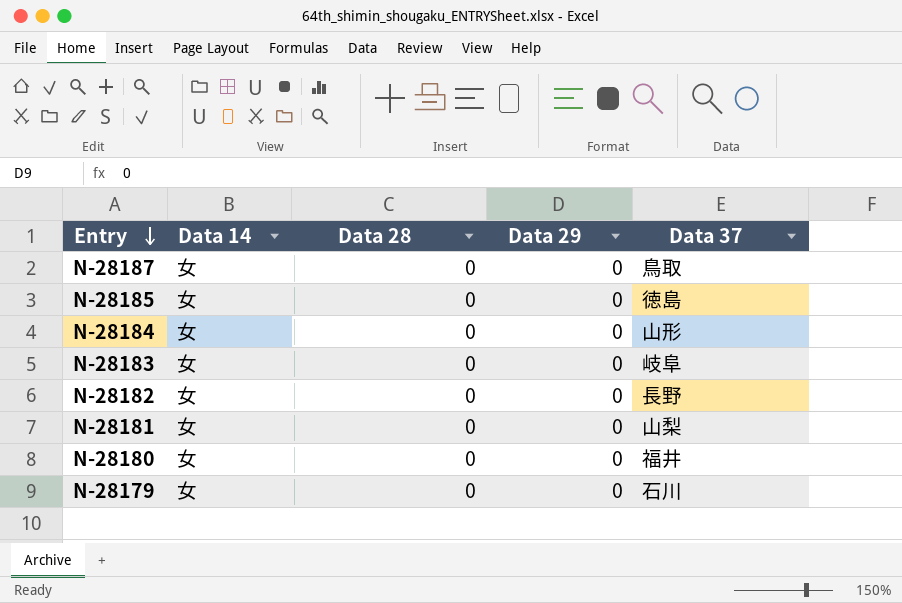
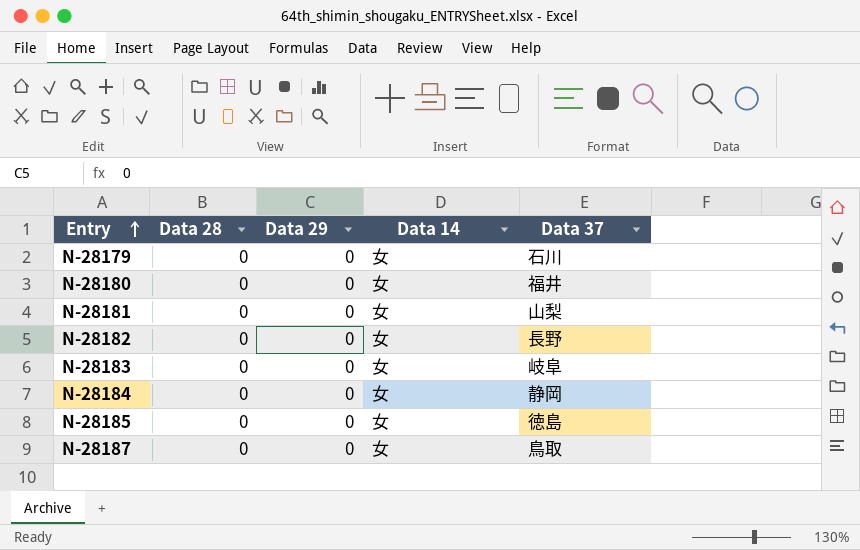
row order: Entry descending -> Entry ascending
column Data 14 | position: 2 -> 4
N-28184 | Data 37: 山形 -> 静岡

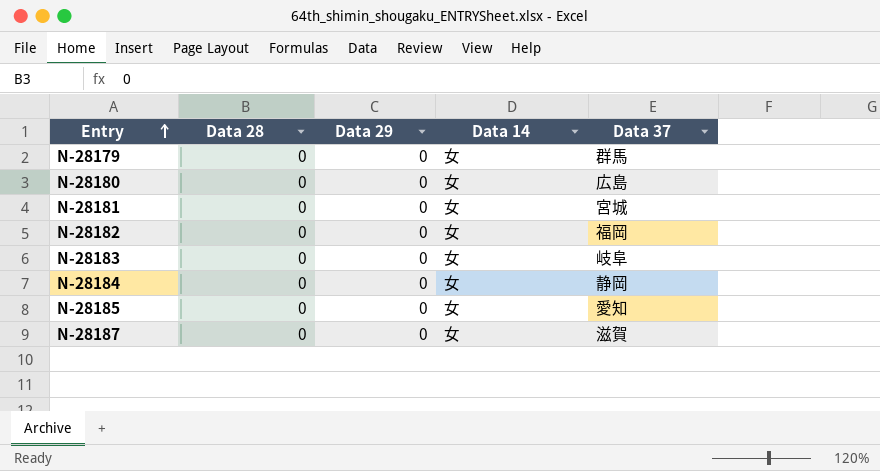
N-28179 | Data 37: 石川 -> 群馬
N-28180 | Data 37: 福井 -> 広島
N-28181 | Data 37: 山梨 -> 宮城
N-28182 | Data 37: 長野 -> 福岡
N-28185 | Data 37: 徳島 -> 愛知
N-28187 | Data 37: 鳥取 -> 滋賀

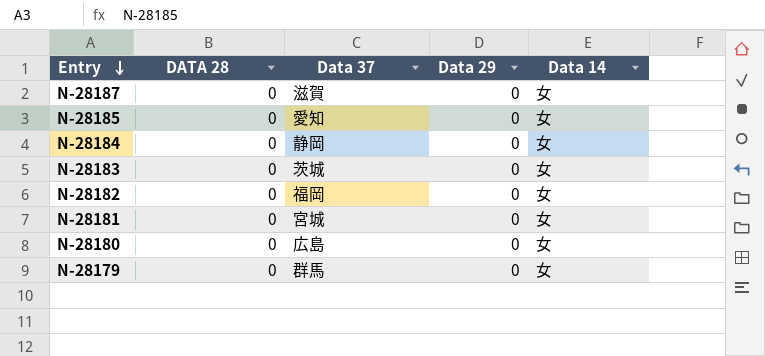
row order: Entry ascending -> Entry descending
column name: Data 28 -> DATA 28
column Data 37 | position: 5 -> 3
N-28183 | Data 37: 岐阜 -> 茨城

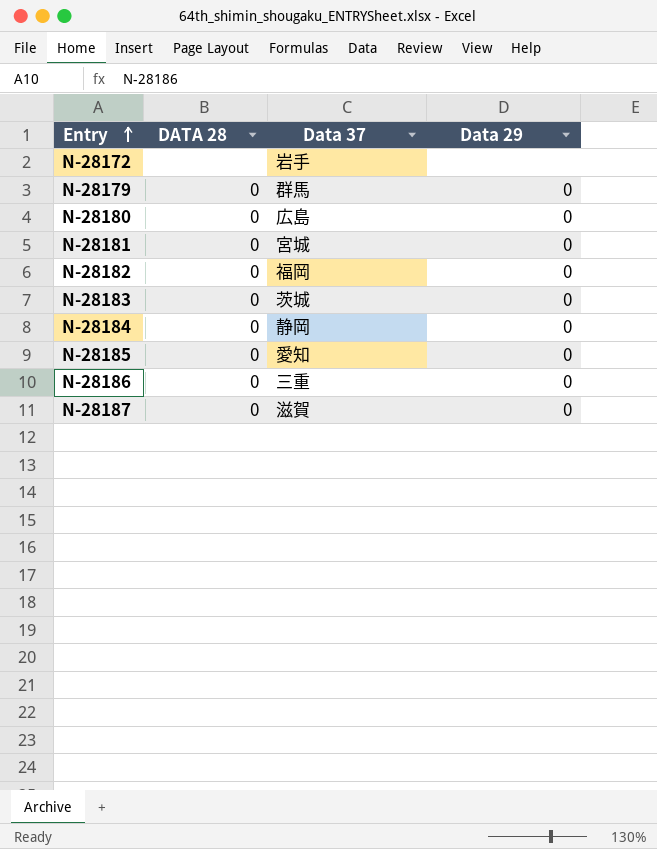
row order: Entry descending -> Entry ascending
column Data 14 | position: 5 -> none
row N-28172: none -> none | 岩手 | none
row N-28186: none -> 0 | 三重 | 0

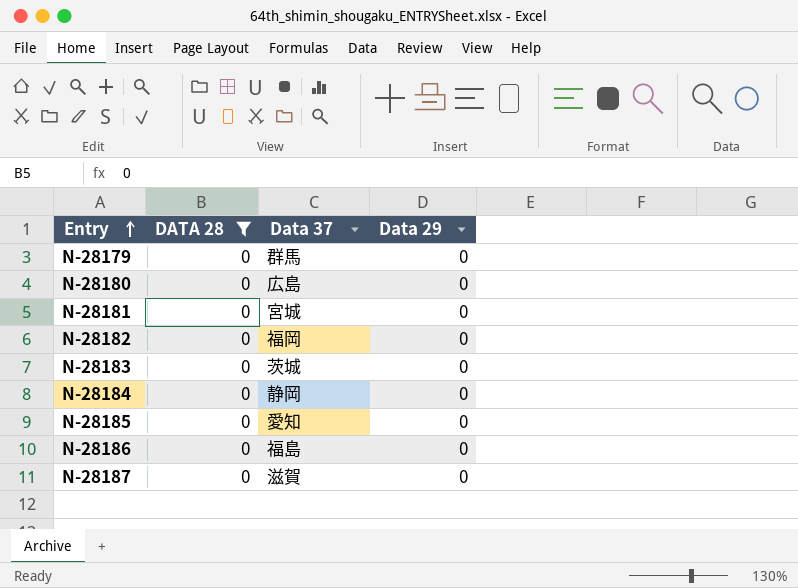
filter: none -> DATA 28 = 0
N-28186 | Data 37: 三重 -> 福島

